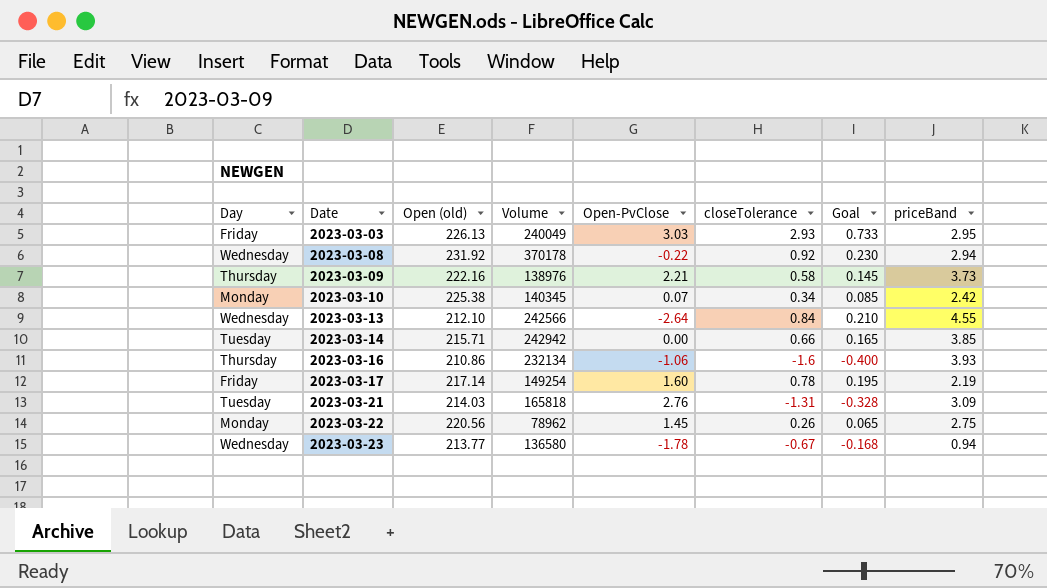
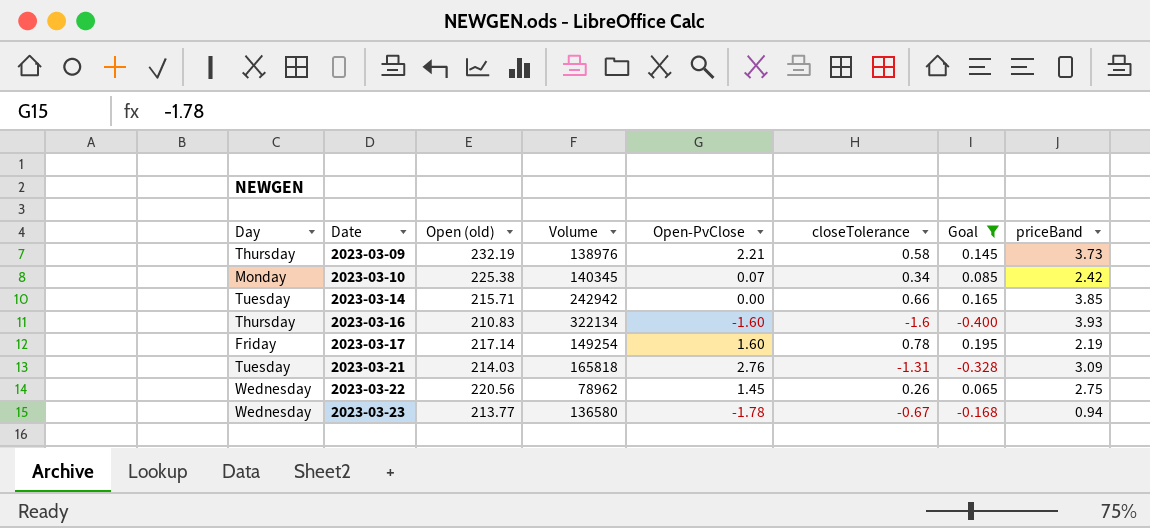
filter: none -> Goal <= 0.195
2023-03-09 | Open (old): 222.16 -> 232.19
2023-03-16 | Open (old): 210.86 -> 210.83
2023-03-16 | Volume: 232134 -> 322134
2023-03-16 | Open-PvClose: -1.06 -> -1.60
2023-03-22 | Day: Monday -> Wednesday

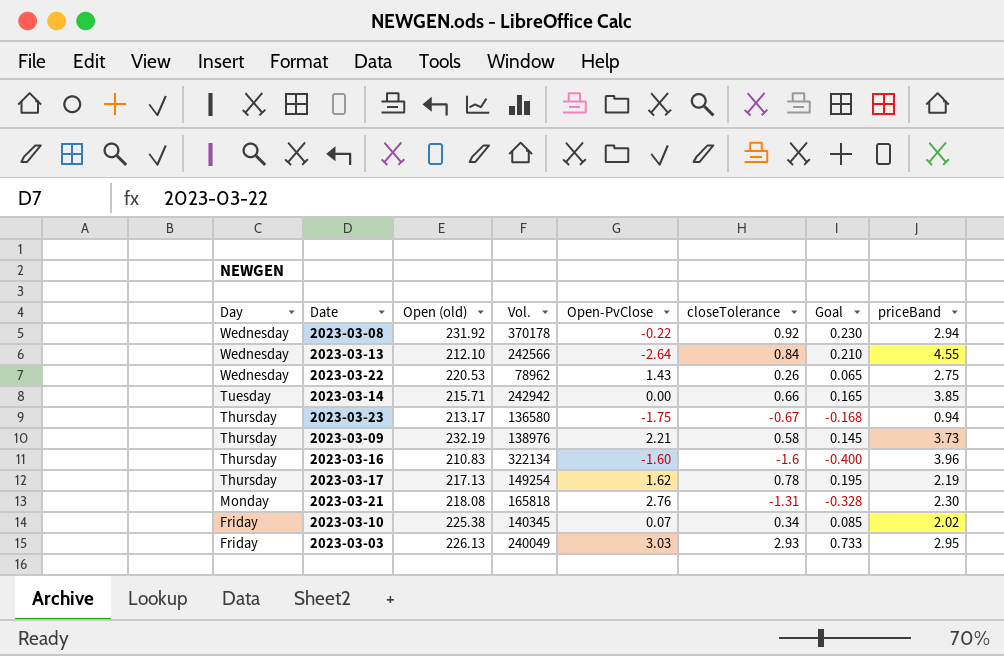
filter: Goal <= 0.195 -> none
row order: Date ascending -> Day descending
column name: Volume -> Vol.
2023-03-22 | Open (old): 220.56 -> 220.53
2023-03-22 | Open-PvClose: 1.45 -> 1.43
2023-03-23 | Day: Wednesday -> Thursday
2023-03-23 | Open (old): 213.77 -> 213.17
2023-03-23 | Open-PvClose: -1.78 -> -1.75
2023-03-16 | priceBand: 3.93 -> 3.96
2023-03-17 | Day: Friday -> Thursday
2023-03-17 | Open (old): 217.14 -> 217.13
2023-03-17 | Open-PvClose: 1.60 -> 1.62
2023-03-21 | Day: Tuesday -> Monday
2023-03-21 | Open (old): 214.03 -> 218.08
2023-03-21 | priceBand: 3.09 -> 2.30
2023-03-10 | Day: Monday -> Friday
2023-03-10 | priceBand: 2.42 -> 2.02

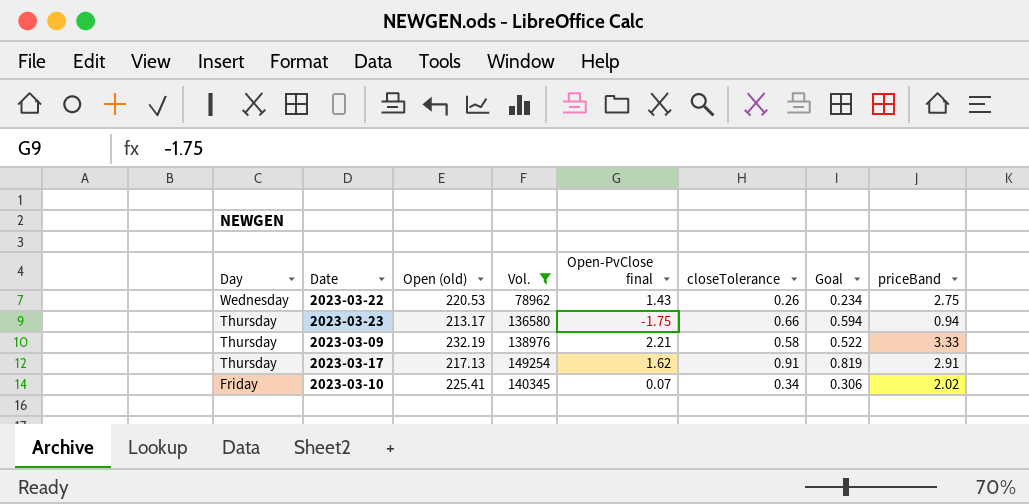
filter: none -> Vol. <= 149254
column name: Open-PvClose -> Open-PvClose final
column Goal | formula: [closeTolerance] * 0.25 -> [closeTolerance] * 0.9
2023-03-23 | closeTolerance: -0.67 -> 0.66
2023-03-09 | priceBand: 3.73 -> 3.33
2023-03-17 | closeTolerance: 0.78 -> 0.91
2023-03-17 | priceBand: 2.19 -> 2.91
2023-03-10 | Open (old): 225.38 -> 225.41

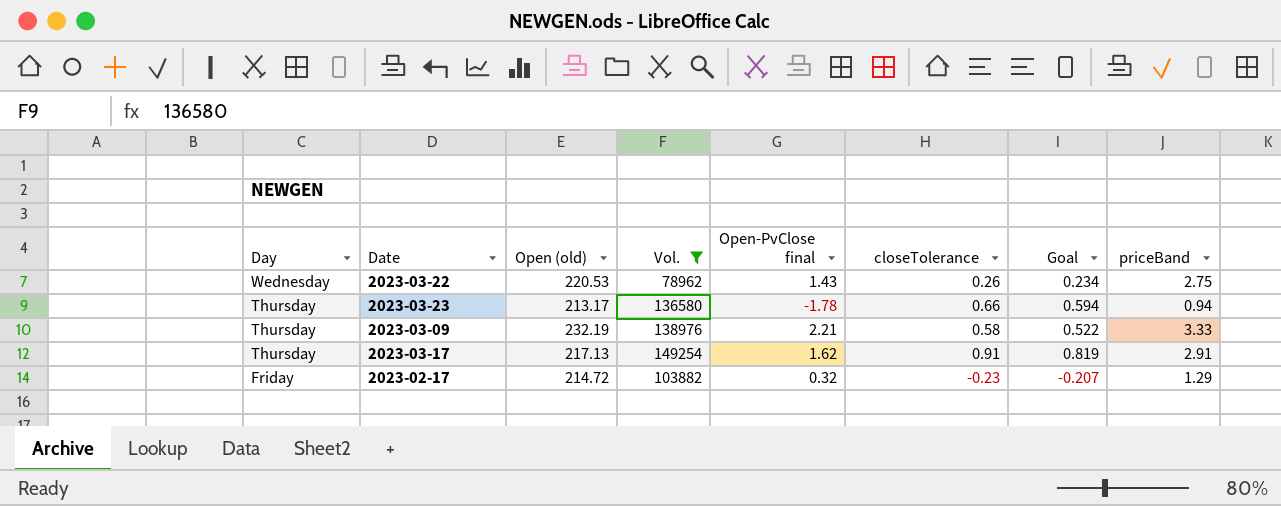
row 2023-03-10: Friday | 225.41 | 140345 | 0.07 | 0.34 | 0.306 | 2.02 -> none
2023-03-23 | Open-PvClose final: -1.75 -> -1.78
row 2023-02-17: none -> Friday | 214.72 | 103882 | 0.32 | -0.23 | -0.207 | 1.29

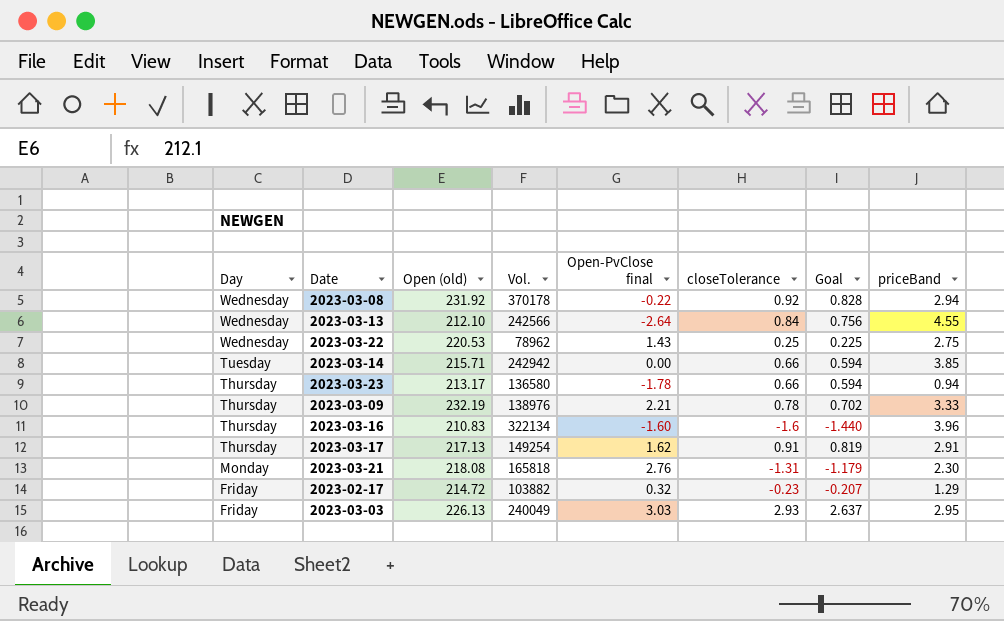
filter: Vol. <= 149254 -> none
2023-03-22 | closeTolerance: 0.26 -> 0.25
2023-03-22 | Goal: 0.234 -> 0.225
2023-03-09 | closeTolerance: 0.58 -> 0.78
2023-03-09 | Goal: 0.522 -> 0.702

